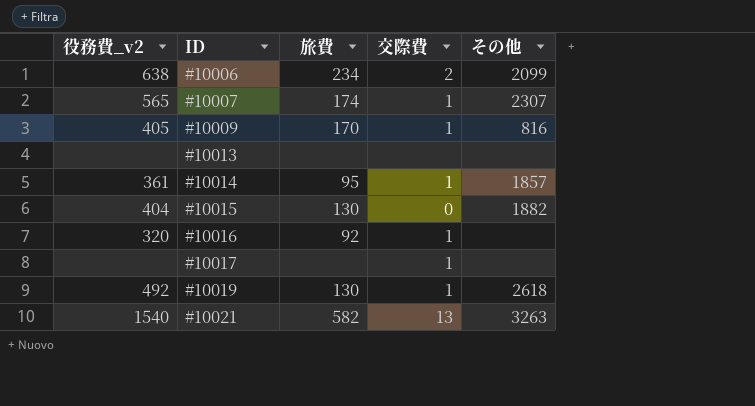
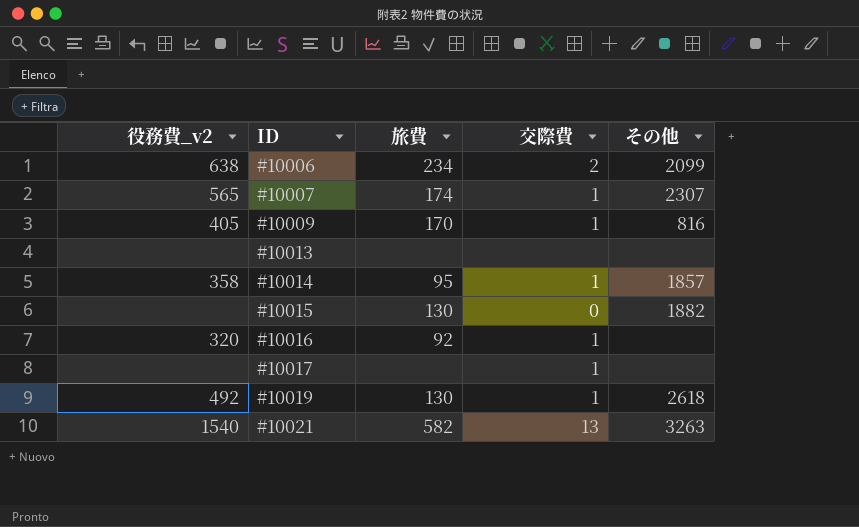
#10014 | 役務費_v2: 361 -> 358
#10015 | 役務費_v2: 404 -> none

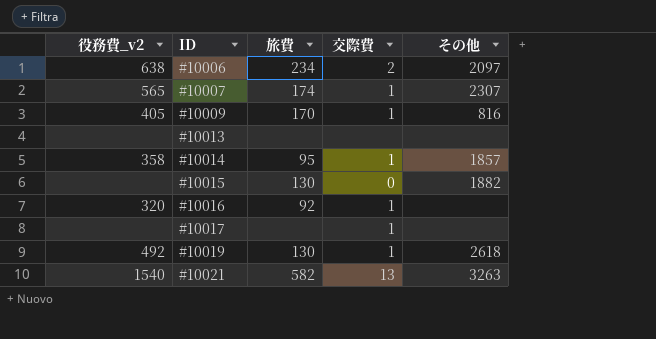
#10006 | その他: 2099 -> 2097

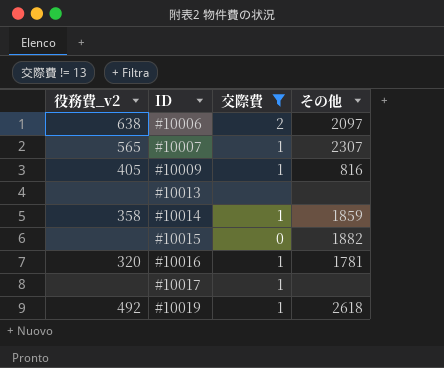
filter: none -> 交際費 != 13
column 旅費 | position: 3 -> none
#10014 | その他: 1857 -> 1859
#10016 | その他: none -> 1781

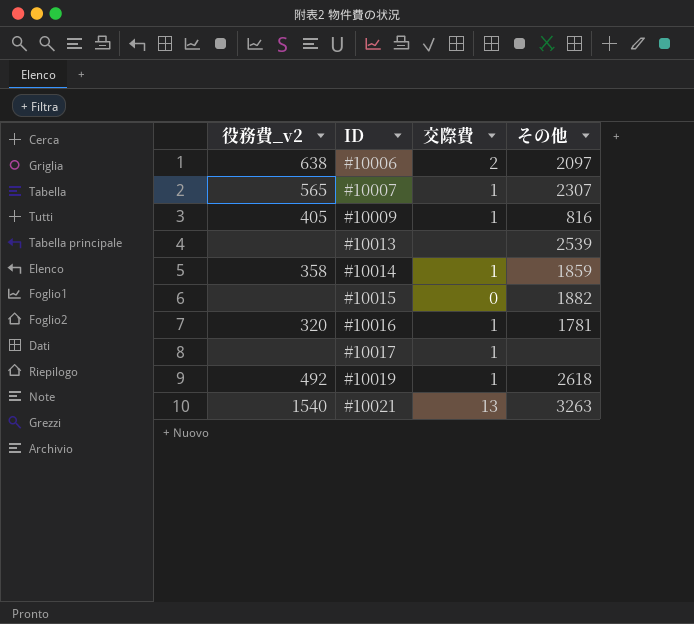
filter: 交際費 != 13 -> none
#10013 | その他: none -> 2539

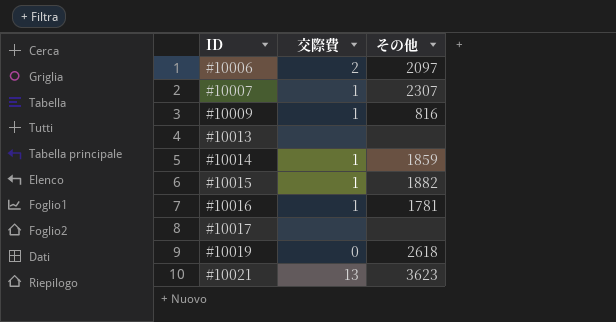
column 役務費_v2 | position: 1 -> none
#10013 | その他: 2539 -> none
#10015 | 交際費: 0 -> 1
#10017 | 交際費: 1 -> none
#10019 | 交際費: 1 -> 0
#10021 | その他: 3263 -> 3623

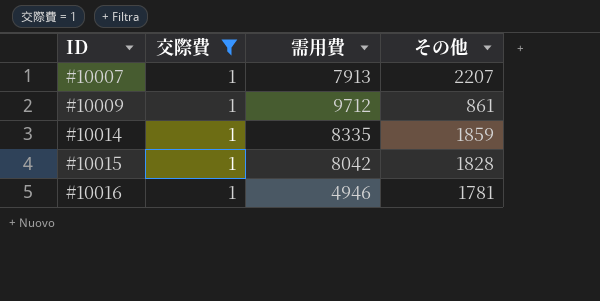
filter: none -> 交際費 = 1
column 需用費 | position: none -> 3
#10007 | その他: 2307 -> 2207
#10009 | その他: 816 -> 861
#10015 | その他: 1882 -> 1828

